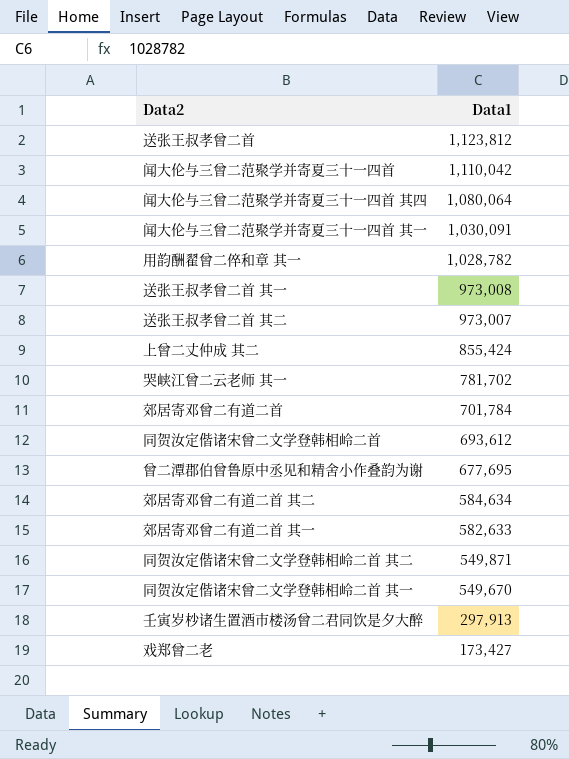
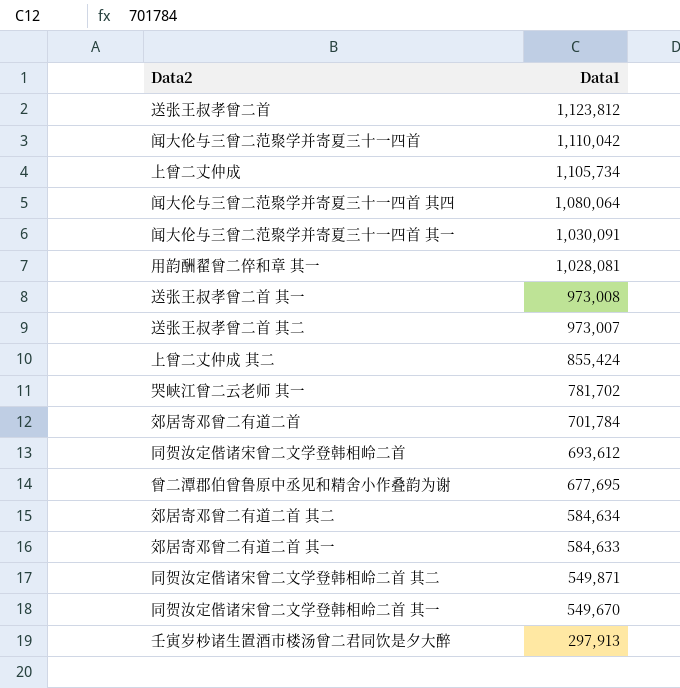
row 戏郑曾二老: 173,427 -> none
row 上曾二丈仲成: none -> 1,105,734
用韵酬翟曾二倅和章 其一 | Data1: 1,028,782 -> 1,028,081
郊居寄邓曾二有道二首 其一 | Data1: 582,633 -> 584,633

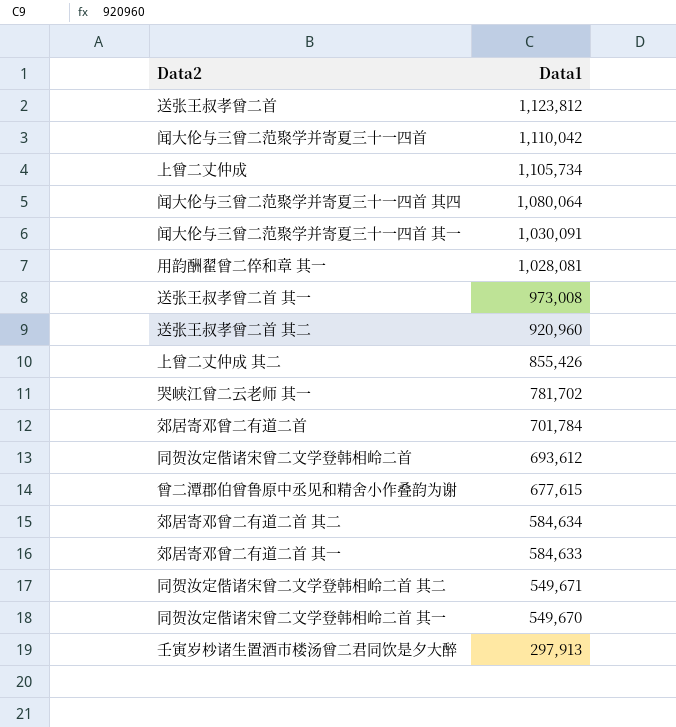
送张王叔孝曾二首 其二 | Data1: 973,007 -> 920,960
上曾二丈仲成 其二 | Data1: 855,424 -> 855,426
曾二潭郡伯曾鲁原中丞见和精舍小作叠韵为谢 | Data1: 677,695 -> 677,615
同贺汝定偕诸宋曾二文学登韩相岭二首 其二 | Data1: 549,871 -> 549,671

